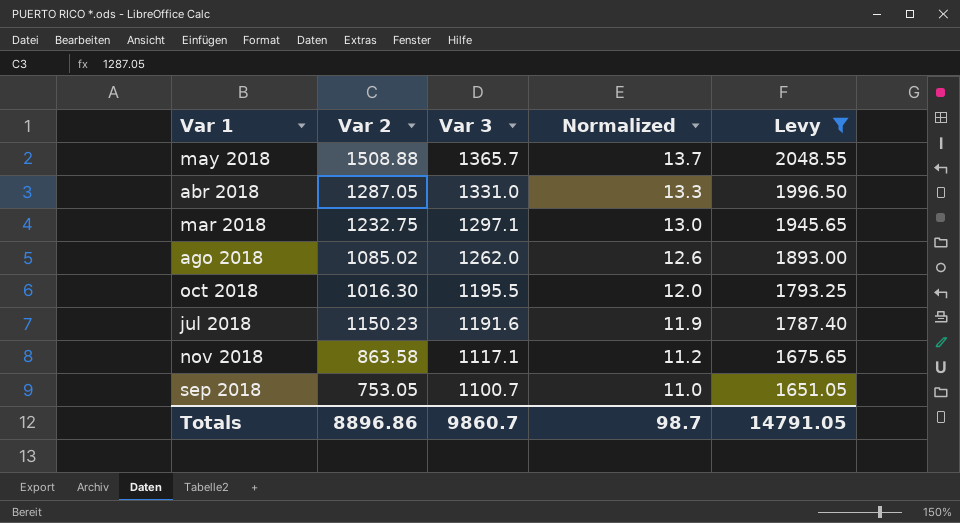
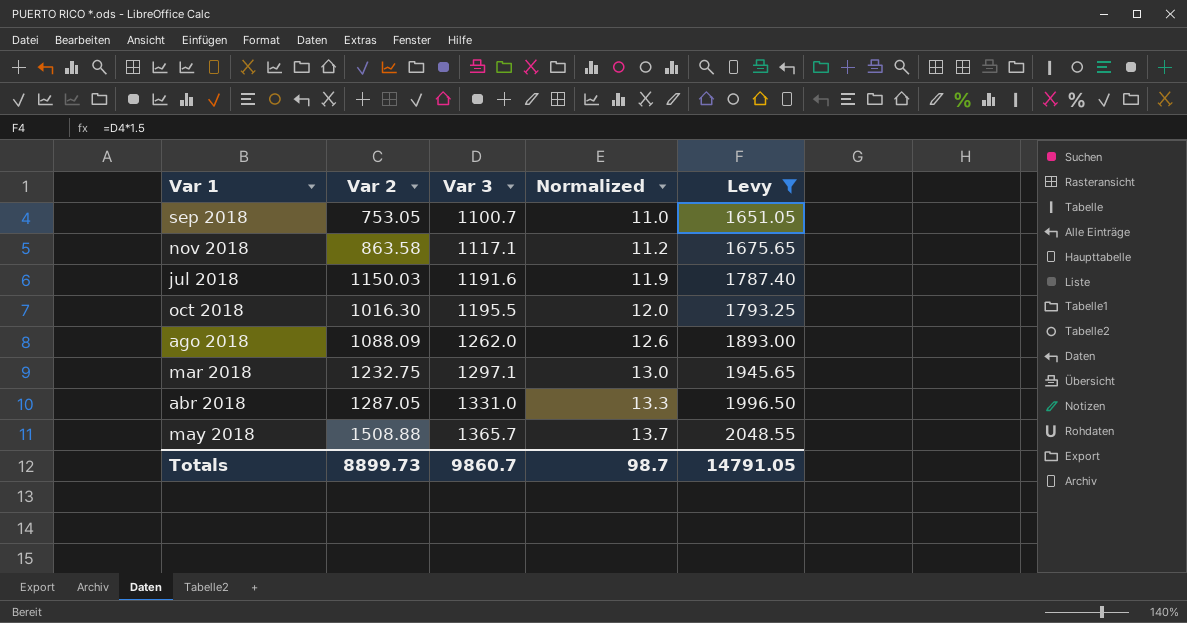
row order: Var 3 descending -> Var 3 ascending
jul 2018 | Var 2: 1150.23 -> 1150.03
ago 2018 | Var 2: 1085.02 -> 1088.09
Totals | Var 2: 8896.86 -> 8899.73

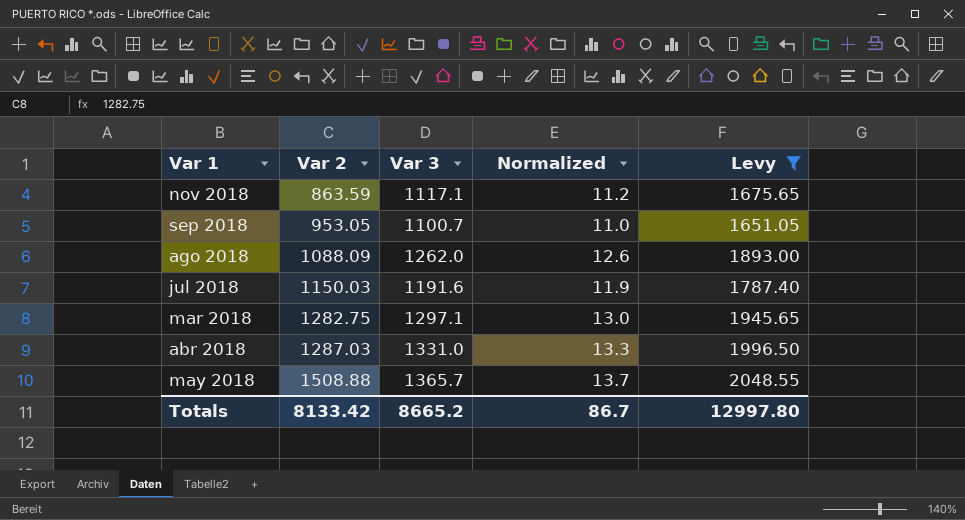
row order: Var 3 ascending -> Var 2 ascending
row oct 2018: 1016.30 | 1195.5 | 12.0 | 1793.25 -> none
nov 2018 | Var 2: 863.58 -> 863.59
sep 2018 | Var 2: 753.05 -> 953.05
mar 2018 | Var 2: 1232.75 -> 1282.75
abr 2018 | Var 2: 1287.05 -> 1287.03
Totals | Var 2: 8899.73 -> 8133.42
Totals | Var 3: 9860.7 -> 8665.2
Totals | Normalized: 98.7 -> 86.7
Totals | Levy: 14791.05 -> 12997.80

